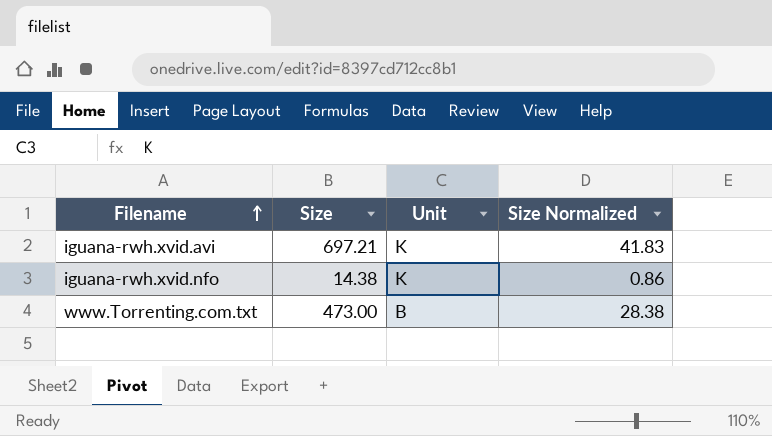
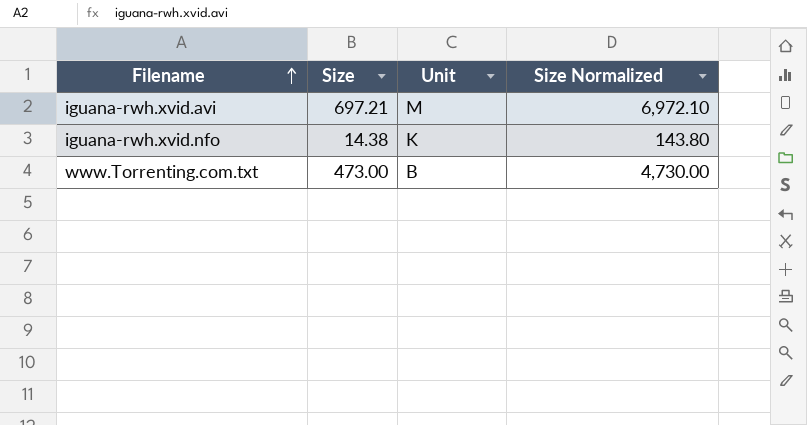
column Size Normalized | formula: [Size] * 0.06 -> [Size] * 10
iguana-rwh.xvid.avi | Unit: K -> M

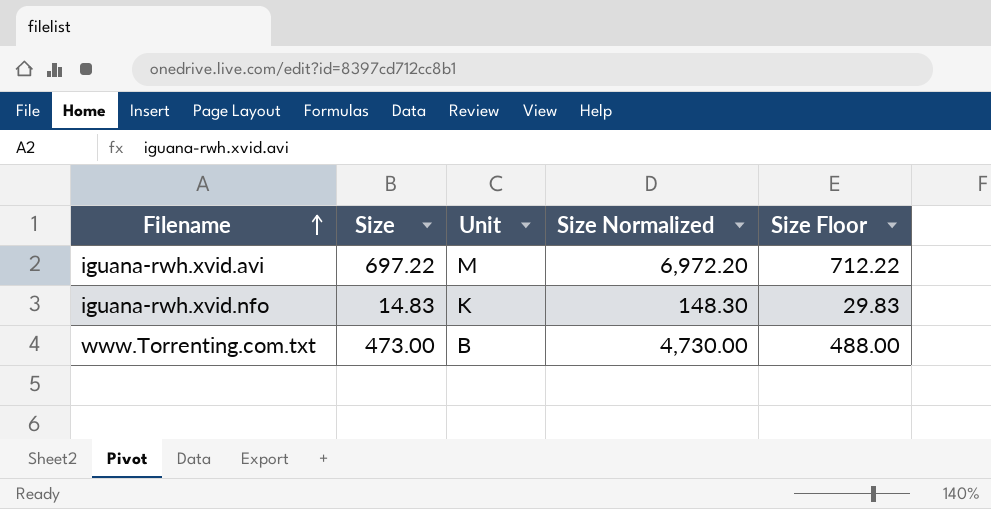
column Size Floor | formula: none -> [Size] + 15
iguana-rwh.xvid.avi | Size: 697.21 -> 697.22
iguana-rwh.xvid.avi | Size Normalized: 6,972.10 -> 6,972.20
iguana-rwh.xvid.nfo | Size: 14.38 -> 14.83
iguana-rwh.xvid.nfo | Size Normalized: 143.80 -> 148.30

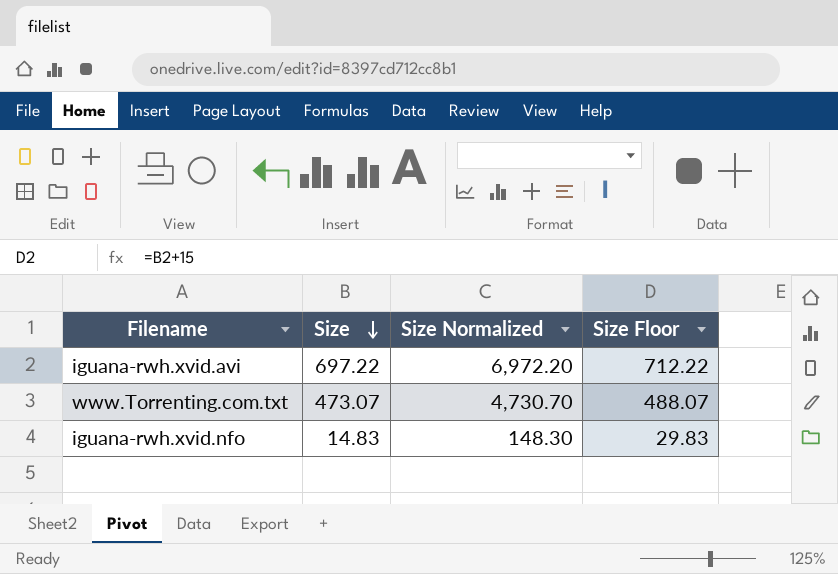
row order: Filename ascending -> Size descending
column Unit | position: 3 -> none
www.Torrenting.com.txt | Size: 473.00 -> 473.07
www.Torrenting.com.txt | Size Normalized: 4,730.00 -> 4,730.70
www.Torrenting.com.txt | Size Floor: 488.00 -> 488.07

